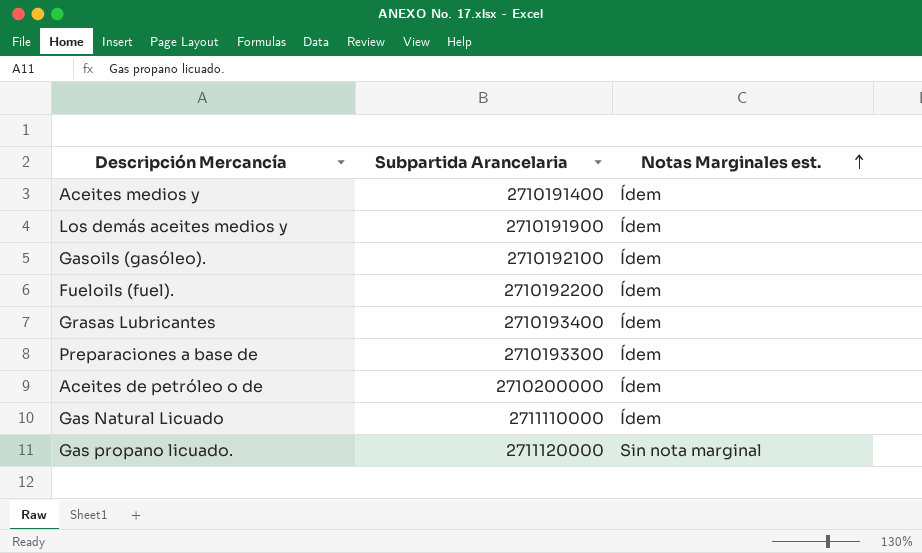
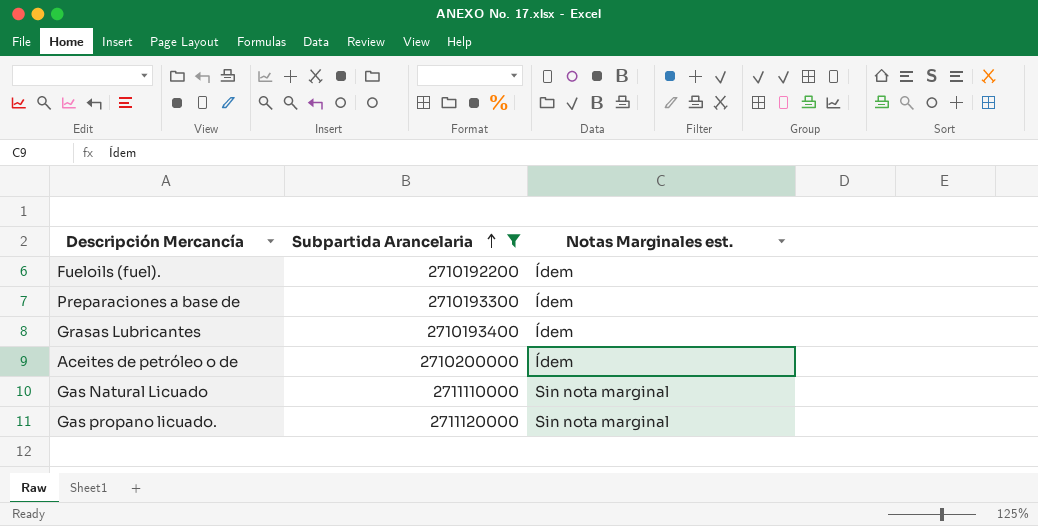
filter: none -> Subpartida Arancelaria >= 2710192200
row order: Notas Marginales est. ascending -> Subpartida Arancelaria ascending
Gas Natural Licuado | Notas Marginales est.: Ídem -> Sin nota marginal

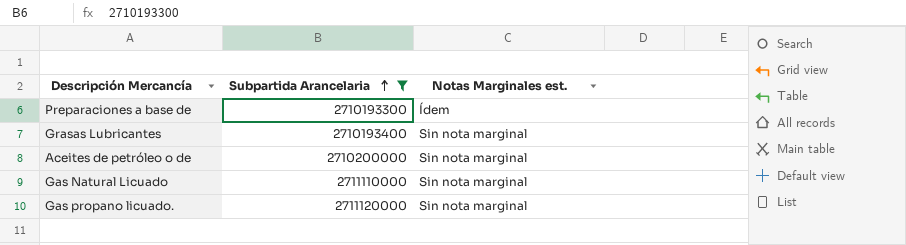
row Fueloils (fuel).: 2710192200 | Ídem -> none
Grasas Lubricantes | Notas Marginales est.: Ídem -> Sin nota marginal
Aceites de petróleo o de | Notas Marginales est.: Ídem -> Sin nota marginal

